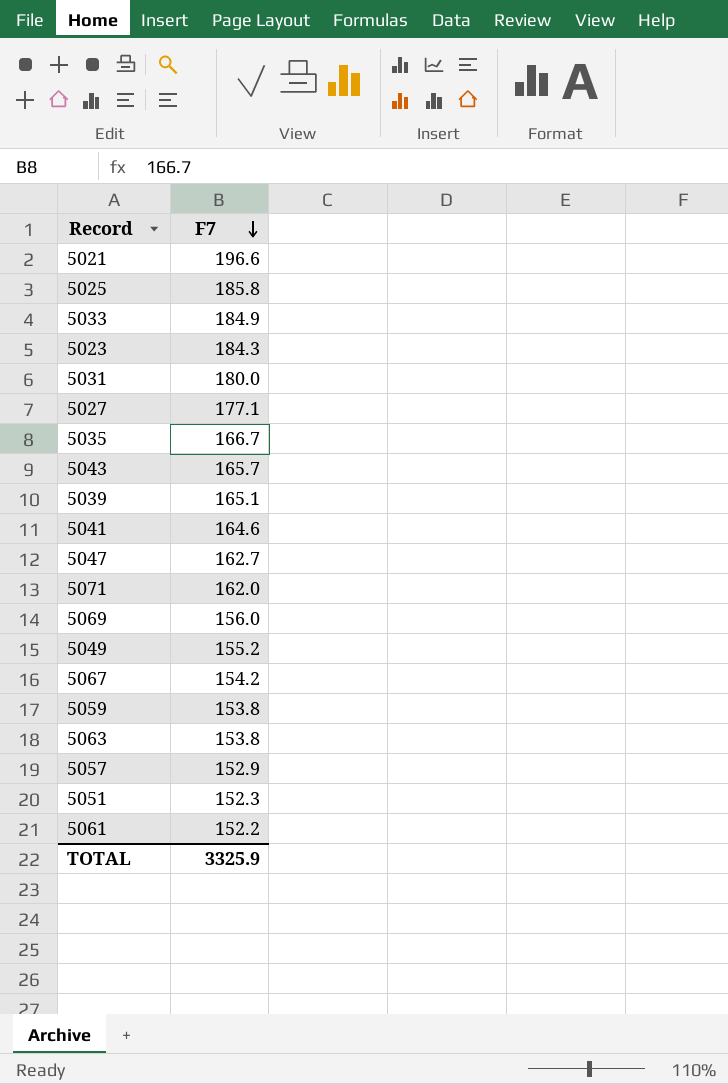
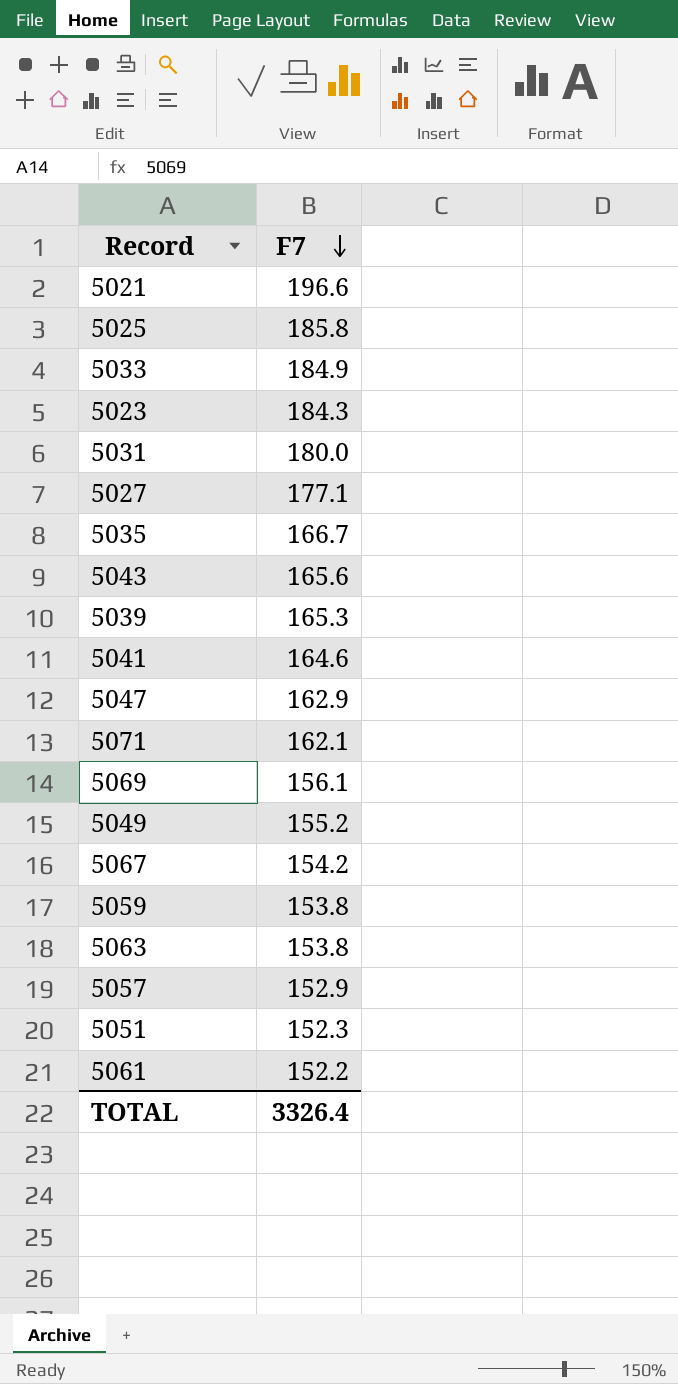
5043 | F7: 165.7 -> 165.6
5039 | F7: 165.1 -> 165.3
5047 | F7: 162.7 -> 162.9
5071 | F7: 162.0 -> 162.1
5069 | F7: 156.0 -> 156.1
TOTAL | F7: 3325.9 -> 3326.4

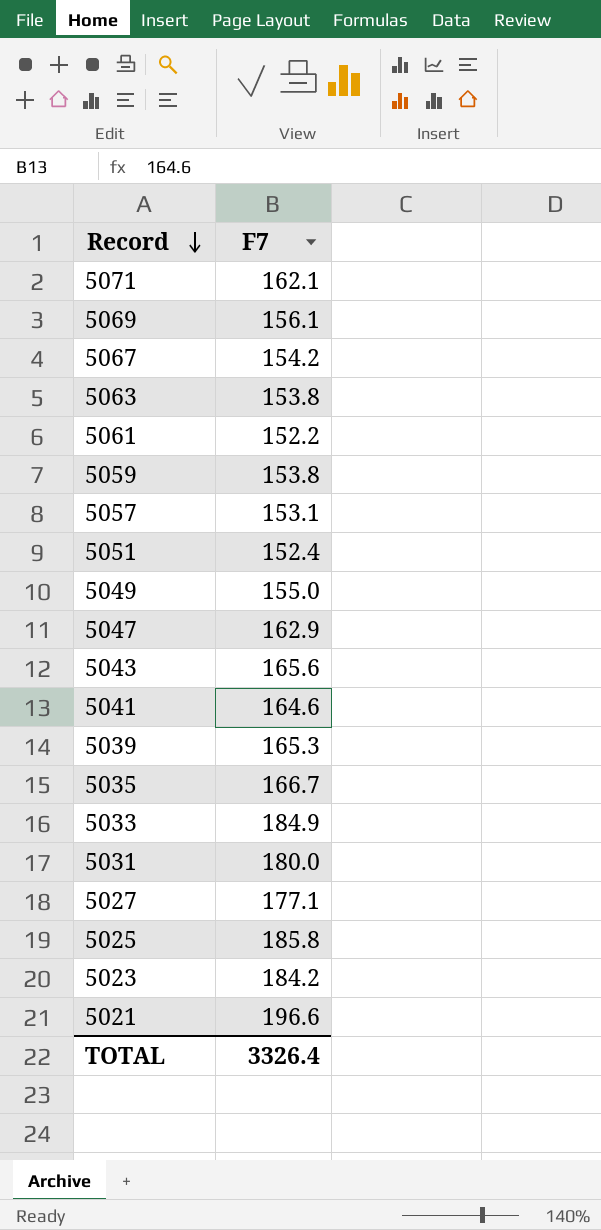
row order: F7 descending -> Record descending
5057 | F7: 152.9 -> 153.1
5051 | F7: 152.3 -> 152.4
5049 | F7: 155.2 -> 155.0
5023 | F7: 184.3 -> 184.2

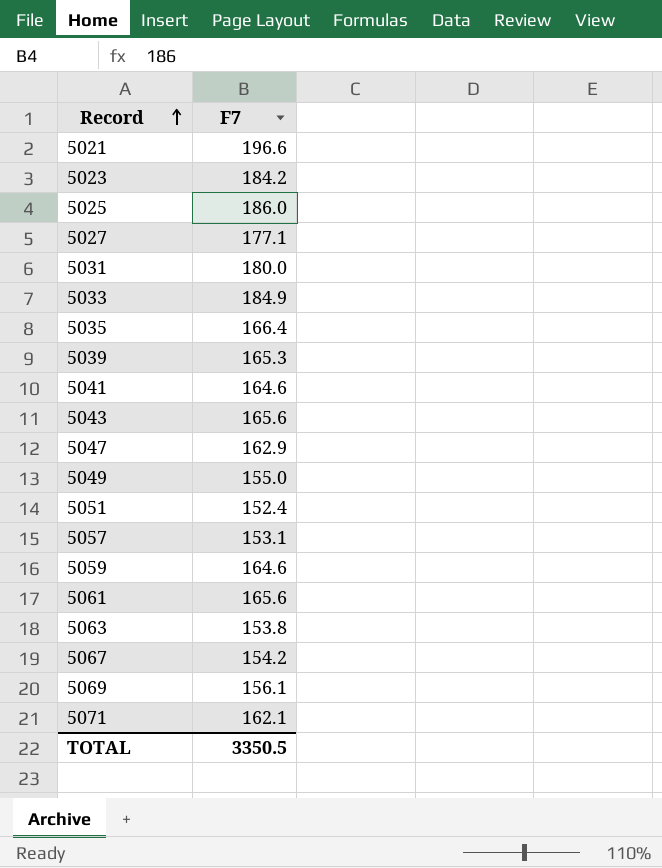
row order: Record descending -> Record ascending
5025 | F7: 185.8 -> 186.0
5035 | F7: 166.7 -> 166.4
5059 | F7: 153.8 -> 164.6
5061 | F7: 152.2 -> 165.6
TOTAL | F7: 3326.4 -> 3350.5

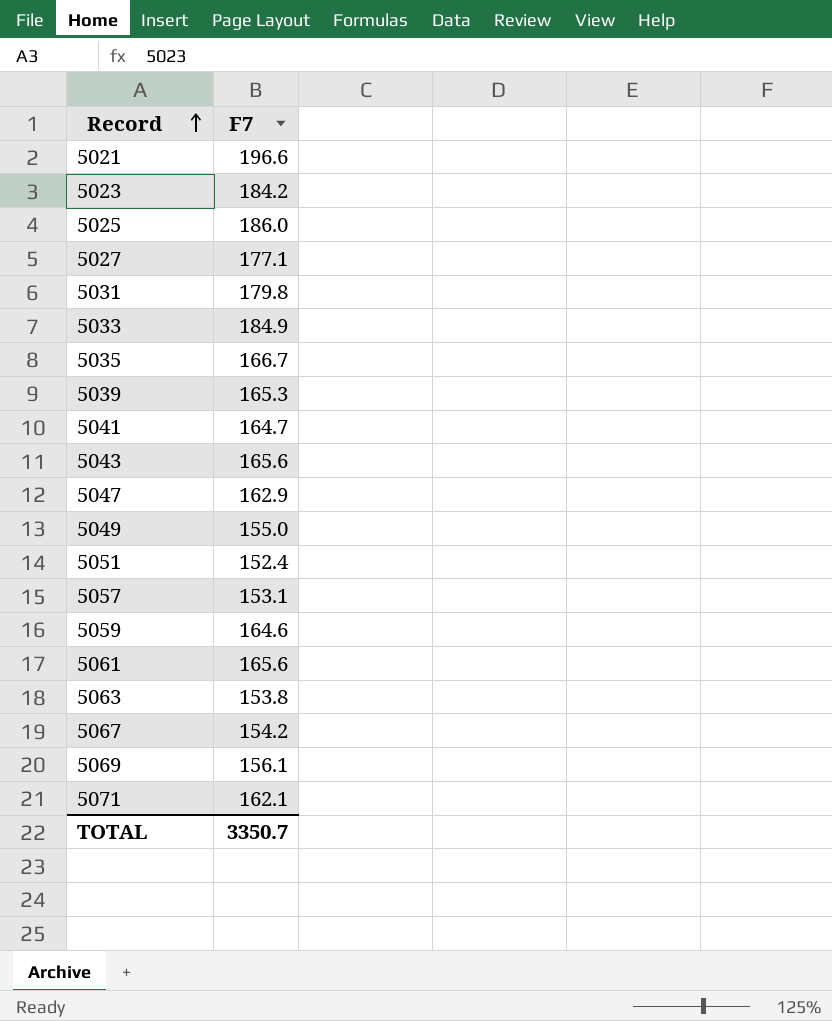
5031 | F7: 180.0 -> 179.8
5035 | F7: 166.4 -> 166.7
5041 | F7: 164.6 -> 164.7
TOTAL | F7: 3350.5 -> 3350.7

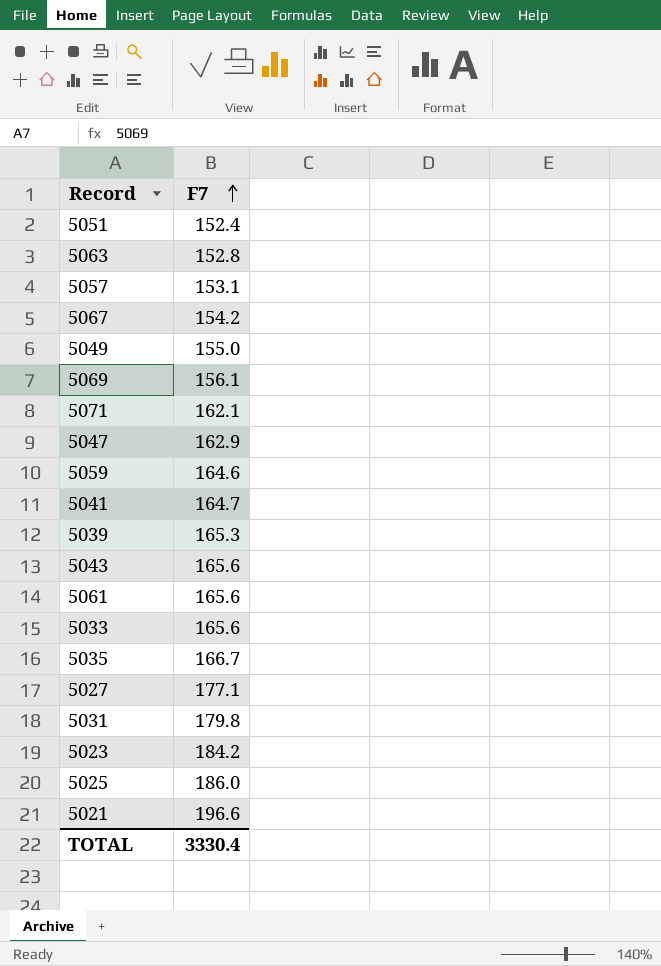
row order: Record ascending -> F7 ascending
5063 | F7: 153.8 -> 152.8
5033 | F7: 184.9 -> 165.6
TOTAL | F7: 3350.7 -> 3330.4

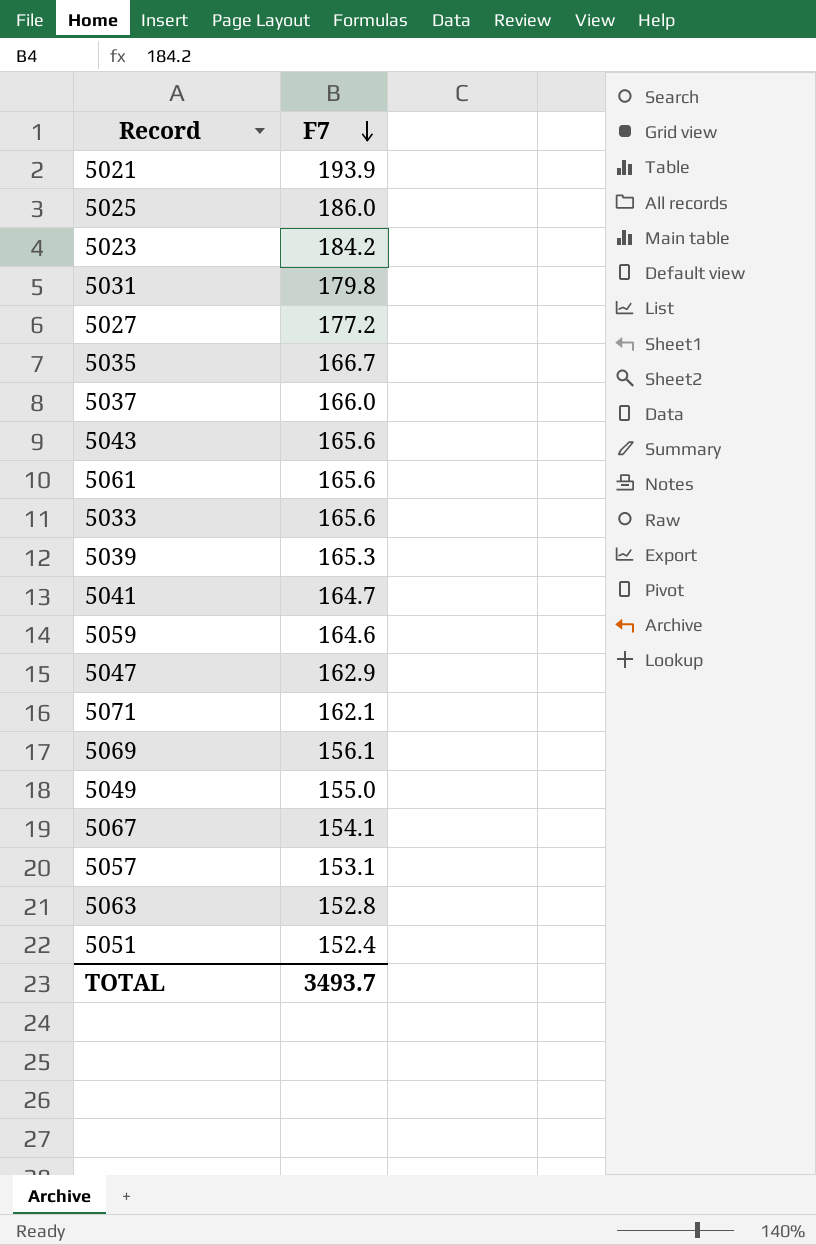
row order: F7 ascending -> F7 descending
5021 | F7: 196.6 -> 193.9
5027 | F7: 177.1 -> 177.2
row 5037: none -> 166.0
5067 | F7: 154.2 -> 154.1
TOTAL | F7: 3330.4 -> 3493.7

